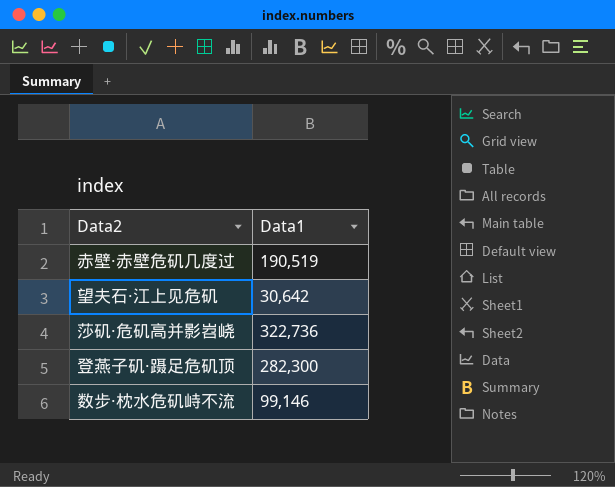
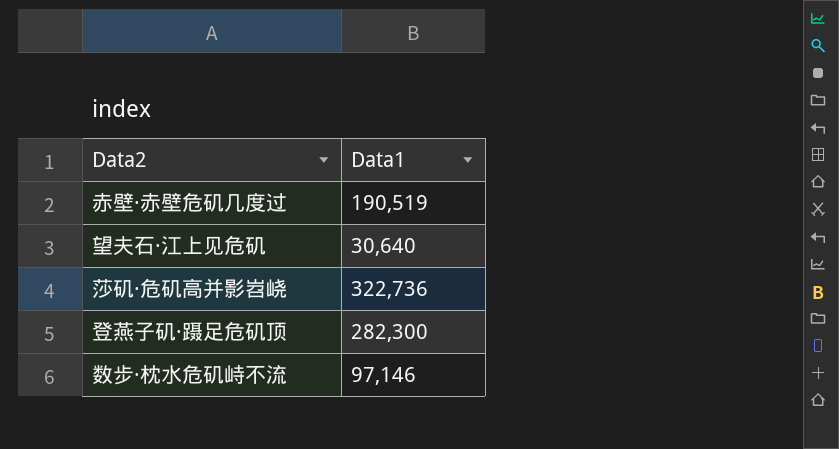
望夫石·江上见危矶 | Data1: 30,642 -> 30,640
数步·枕水危矶峙不流 | Data1: 99,146 -> 97,146

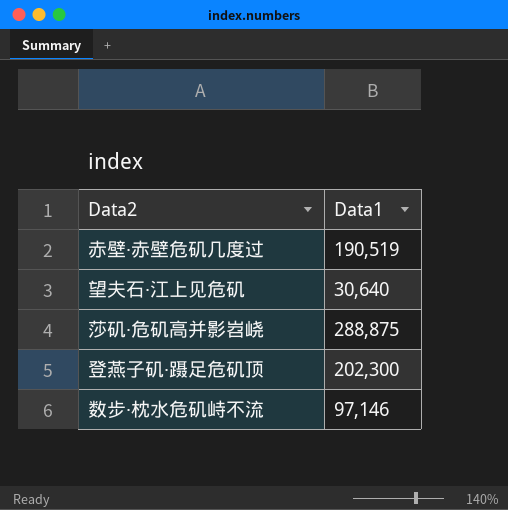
莎矶·危矶高并影岧峣 | Data1: 322,736 -> 288,875
登燕子矶·蹑足危矶顶 | Data1: 282,300 -> 202,300

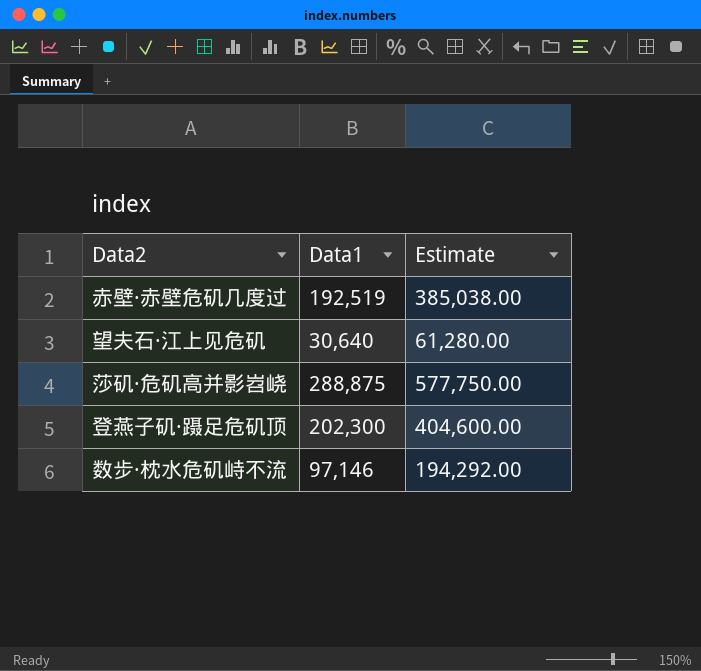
column Estimate | formula: none -> [Data1] * 2
赤壁·赤壁危矶几度过 | Data1: 190,519 -> 192,519

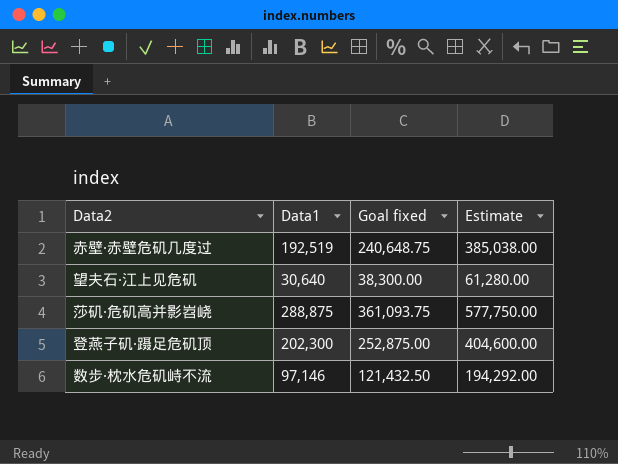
column Goal fixed | formula: none -> [Data1] * 1.25

